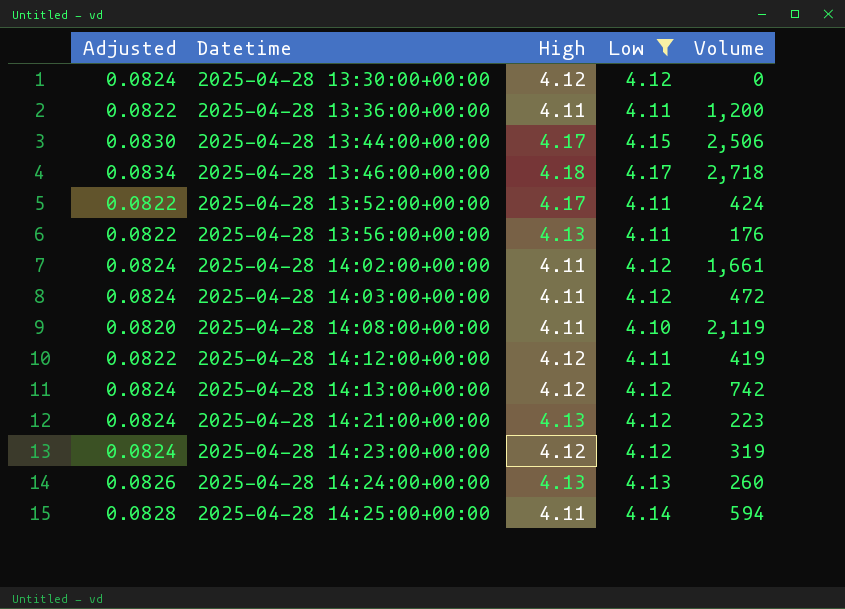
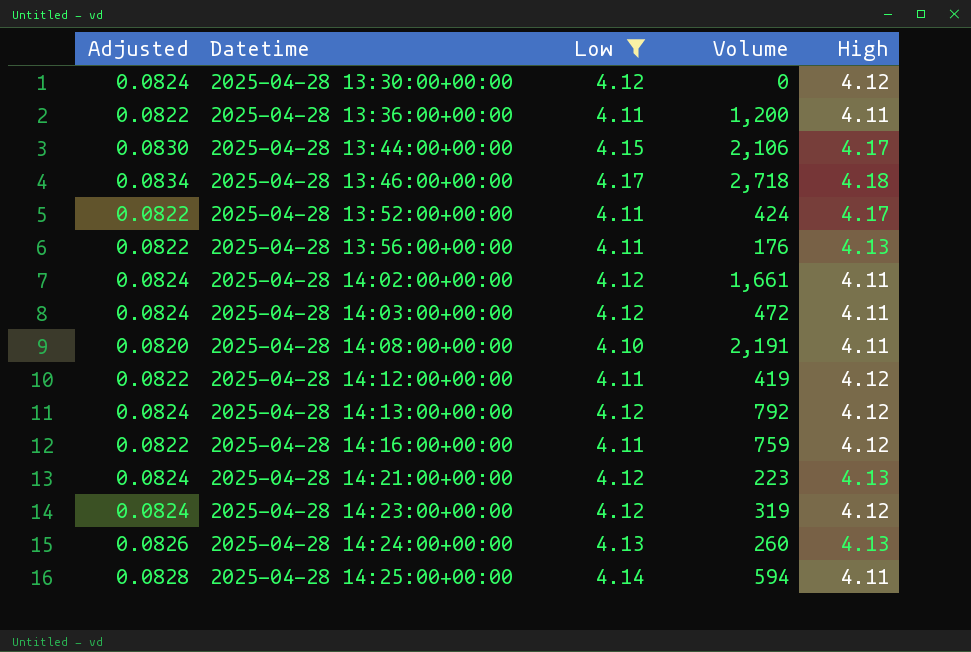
column High | position: 3 -> 5
2025-04-28 13:44:00+00:00 | Volume: 2,506 -> 2,106
2025-04-28 14:08:00+00:00 | Volume: 2,119 -> 2,191
2025-04-28 14:13:00+00:00 | Volume: 742 -> 792
row 2025-04-28 14:16:00+00:00: none -> 0.0822 | 4.11 | 759 | 4.12

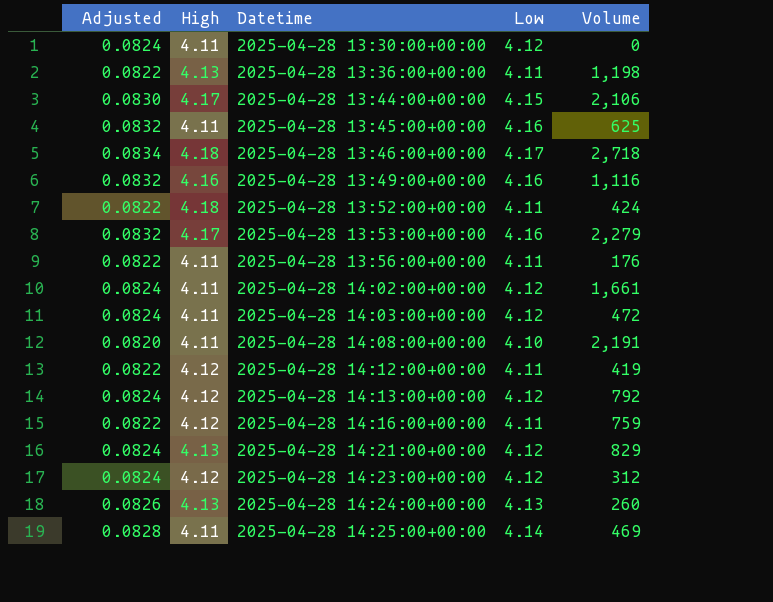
filter: Low != 4.16 -> none
column High | position: 5 -> 2
2025-04-28 13:30:00+00:00 | High: 4.12 -> 4.11
2025-04-28 13:36:00+00:00 | High: 4.11 -> 4.13
2025-04-28 13:36:00+00:00 | Volume: 1,200 -> 1,198
2025-04-28 13:52:00+00:00 | High: 4.17 -> 4.18
2025-04-28 13:56:00+00:00 | High: 4.13 -> 4.11
2025-04-28 14:21:00+00:00 | Volume: 223 -> 829
2025-04-28 14:23:00+00:00 | Volume: 319 -> 312
2025-04-28 14:25:00+00:00 | Volume: 594 -> 469

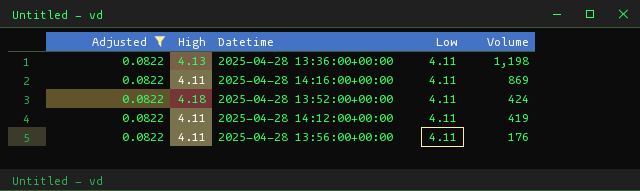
filter: none -> Adjusted = 0.0822
row order: Datetime ascending -> Volume descending
2025-04-28 14:16:00+00:00 | High: 4.12 -> 4.11
2025-04-28 14:16:00+00:00 | Volume: 759 -> 869
2025-04-28 14:12:00+00:00 | High: 4.12 -> 4.11

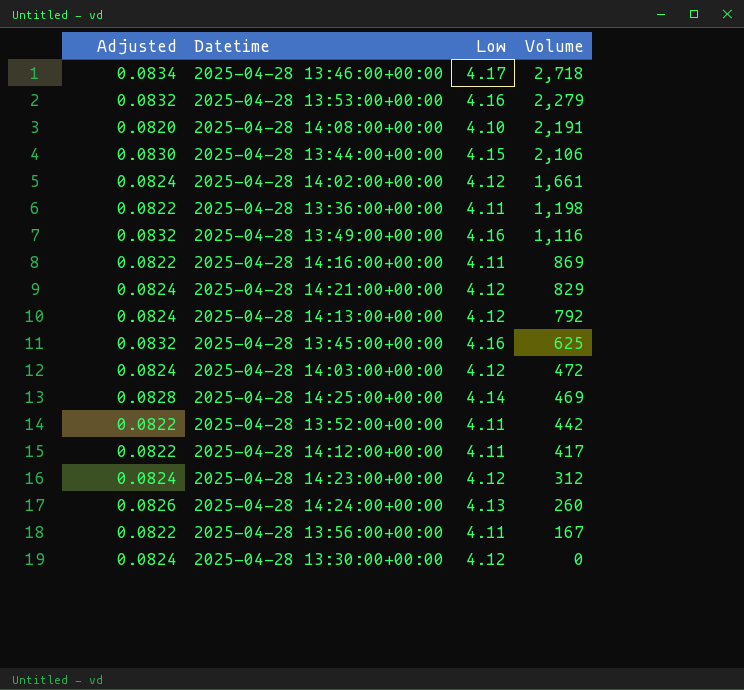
filter: Adjusted = 0.0822 -> none
column High | position: 2 -> none
2025-04-28 13:52:00+00:00 | Volume: 424 -> 442
2025-04-28 14:12:00+00:00 | Volume: 419 -> 417
2025-04-28 13:56:00+00:00 | Volume: 176 -> 167

